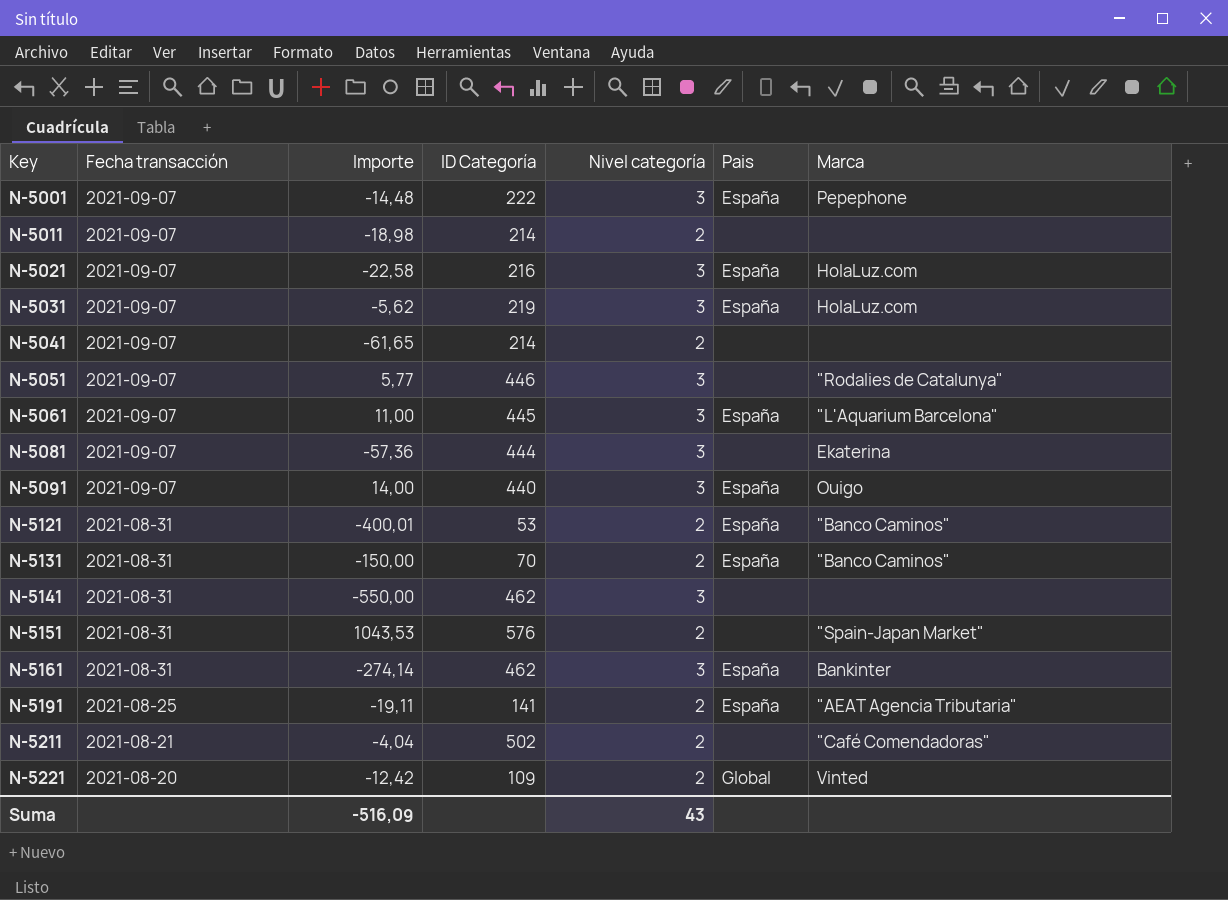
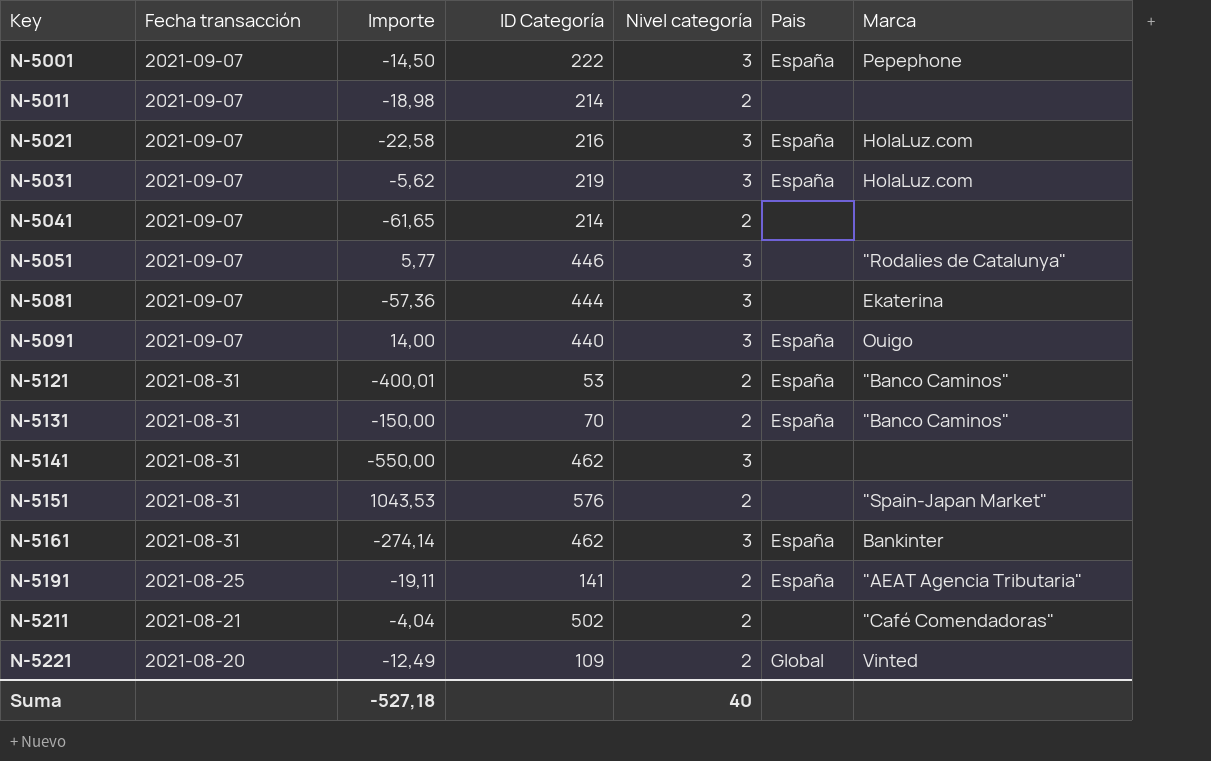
row N-5061: 2021-09-07 | 11,00 | 445 | 3 | España | "L'Aquarium Barcelona" -> none
N-5001 | Importe: -14,48 -> -14,50
N-5221 | Importe: -12,42 -> -12,49
Suma | Importe: -516,09 -> -527,18
Suma | Nivel categoría: 43 -> 40

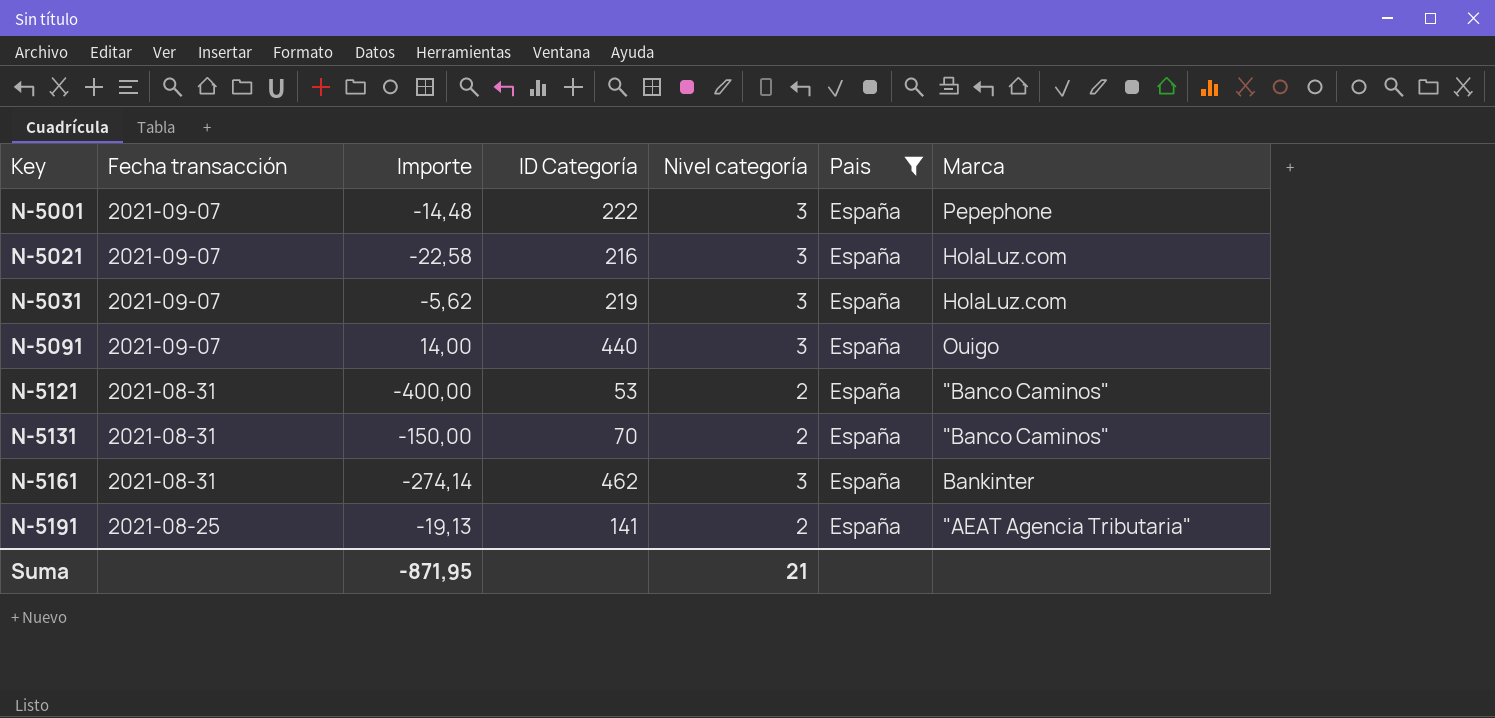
filter: none -> Pais = España
N-5001 | Importe: -14,50 -> -14,48
N-5121 | Importe: -400,01 -> -400,00
N-5191 | Importe: -19,11 -> -19,13
Suma | Importe: -527,18 -> -871,95
Suma | Nivel categoría: 40 -> 21

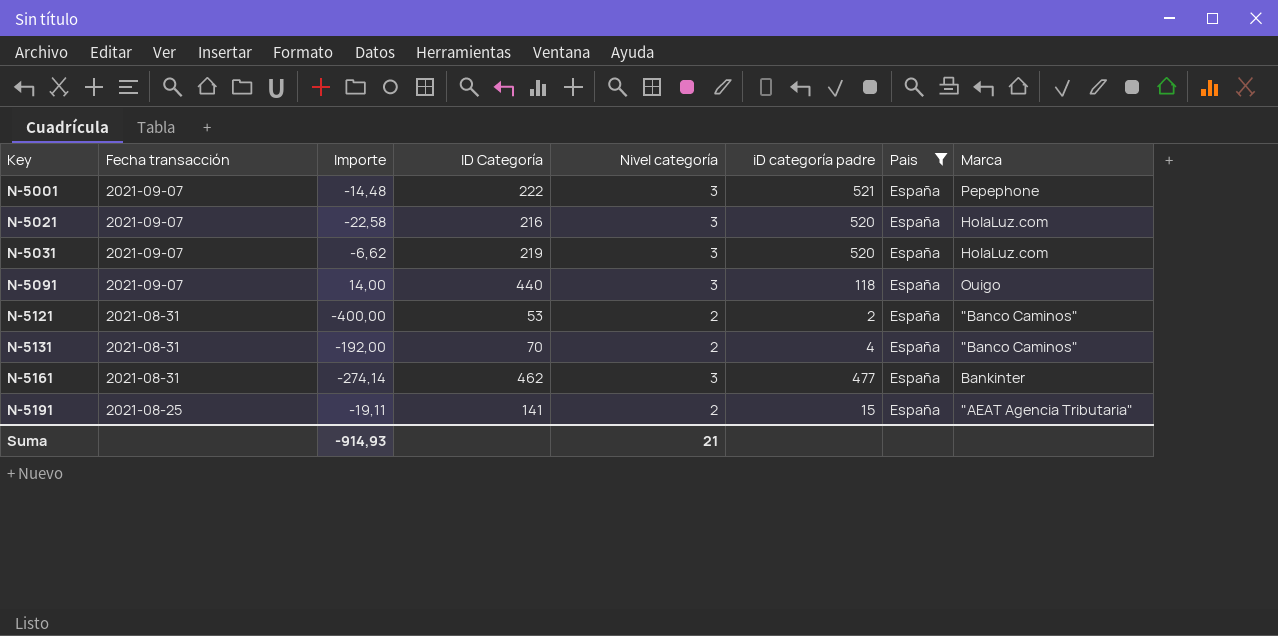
column iD categoría padre | position: none -> 6
N-5031 | Importe: -5,62 -> -6,62
N-5131 | Importe: -150,00 -> -192,00
N-5191 | Importe: -19,13 -> -19,11
Suma | Importe: -871,95 -> -914,93

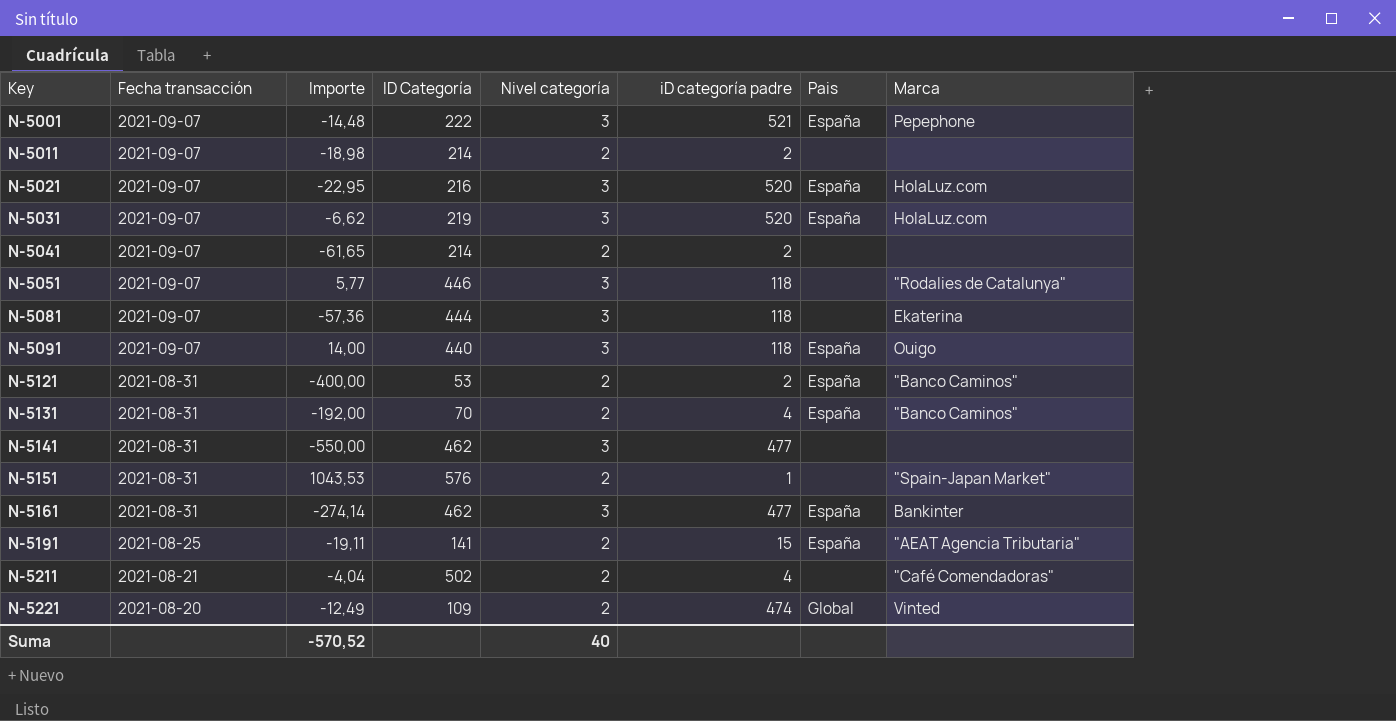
filter: Pais = España -> none
N-5021 | Importe: -22,58 -> -22,95
Suma | Importe: -914,93 -> -570,52
Suma | Nivel categoría: 21 -> 40

